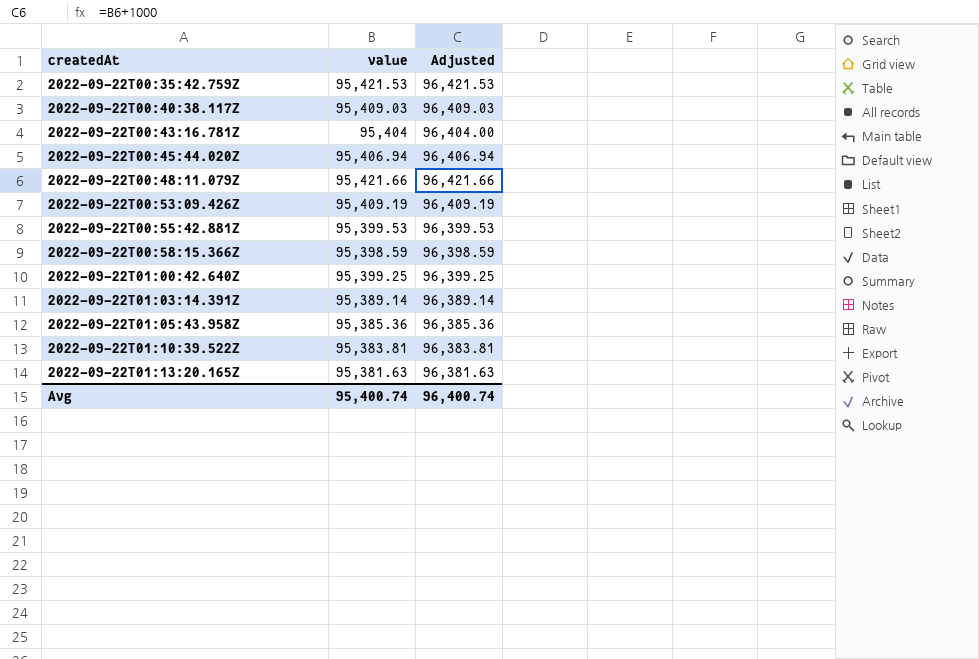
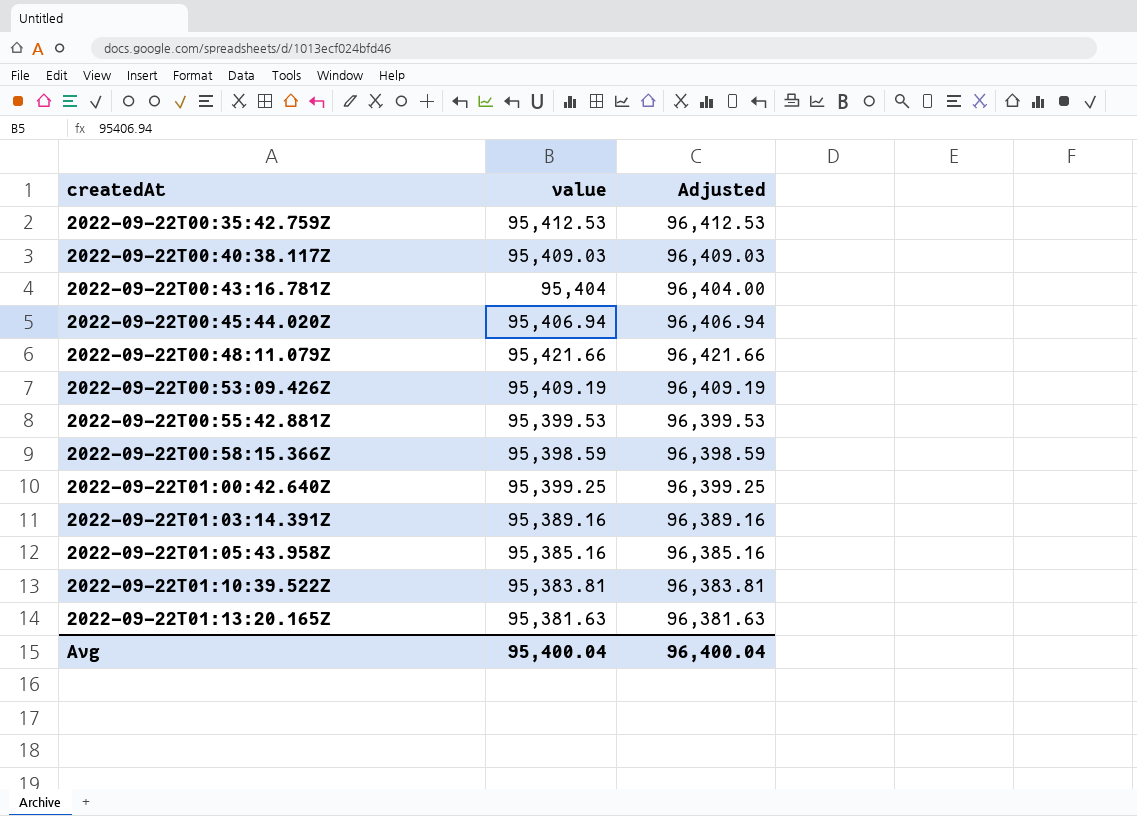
2022-09-22T00:35:42.759Z | value: 95,421.53 -> 95,412.53
2022-09-22T00:35:42.759Z | Adjusted: 96,421.53 -> 96,412.53
2022-09-22T01:03:14.391Z | value: 95,389.14 -> 95,389.16
2022-09-22T01:03:14.391Z | Adjusted: 96,389.14 -> 96,389.16
2022-09-22T01:05:43.958Z | value: 95,385.36 -> 95,385.16
2022-09-22T01:05:43.958Z | Adjusted: 96,385.36 -> 96,385.16
Avg | value: 95,400.74 -> 95,400.04
Avg | Adjusted: 96,400.74 -> 96,400.04

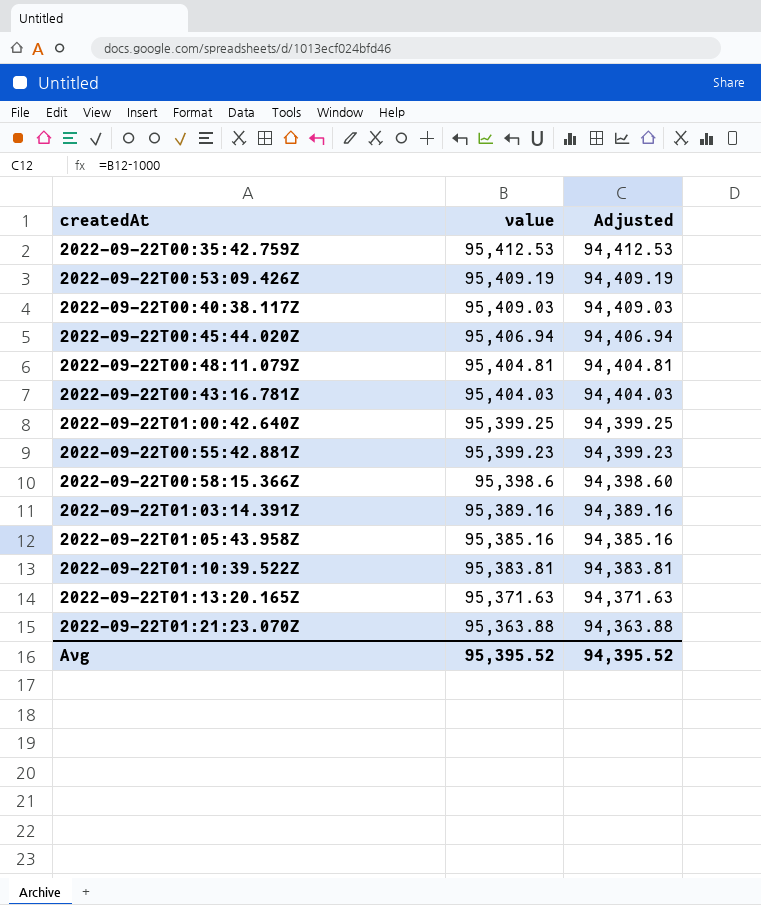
row order: createdAt ascending -> value descending
column Adjusted | formula: [value] + 1000 -> [value] - 1000
2022-09-22T00:48:11.079Z | value: 95,421.66 -> 95,404.81
2022-09-22T00:43:16.781Z | value: 95,404 -> 95,404.03
2022-09-22T00:55:42.881Z | value: 95,399.53 -> 95,399.23
2022-09-22T00:58:15.366Z | value: 95,398.59 -> 95,398.6
2022-09-22T01:13:20.165Z | value: 95,381.63 -> 95,371.63
row 2022-09-22T01:21:23.070Z: none -> 95,363.88 | 94,363.88
Avg | value: 95,400.04 -> 95,395.52
Avg | Adjusted: 96,400.04 -> 94,395.52

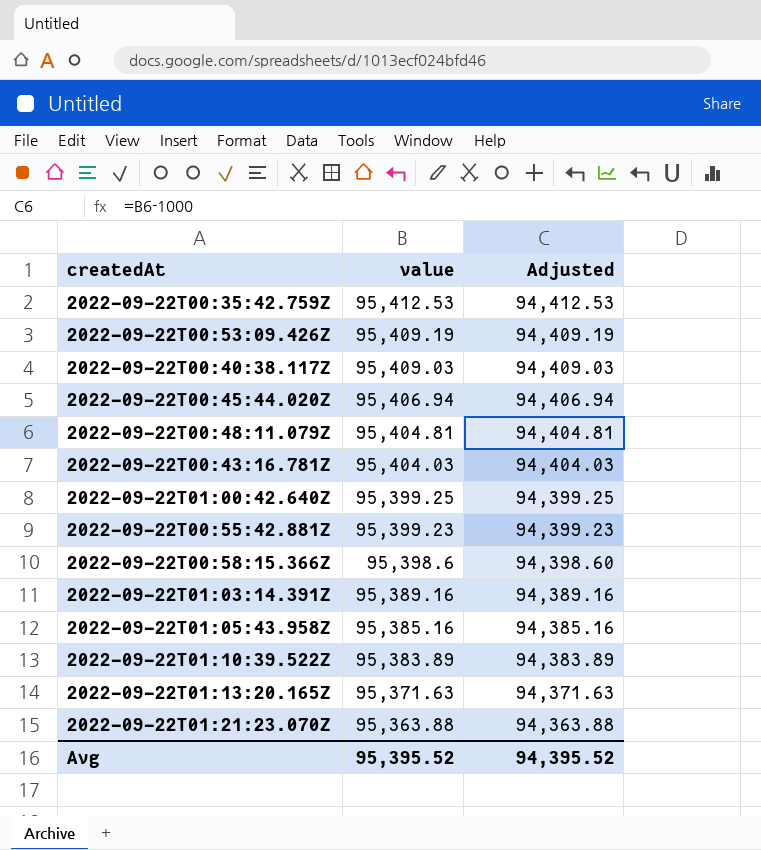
2022-09-22T01:10:39.522Z | value: 95,383.81 -> 95,383.89
2022-09-22T01:10:39.522Z | Adjusted: 94,383.81 -> 94,383.89

